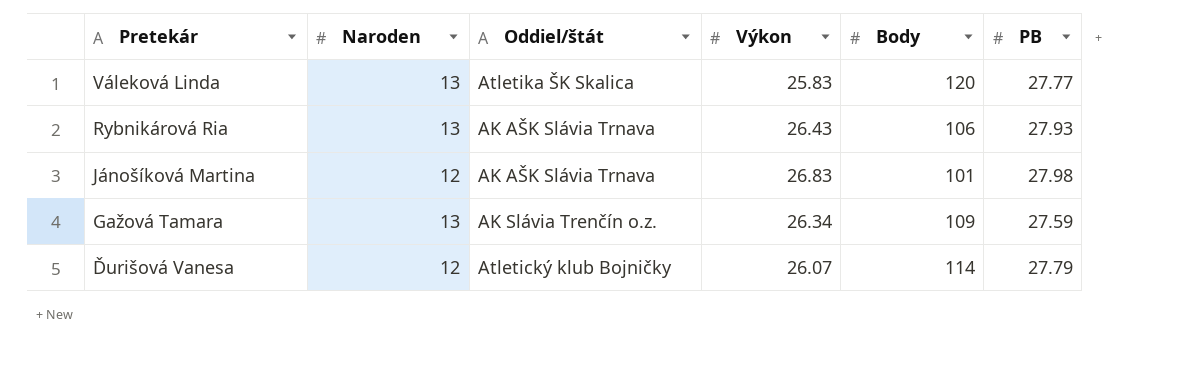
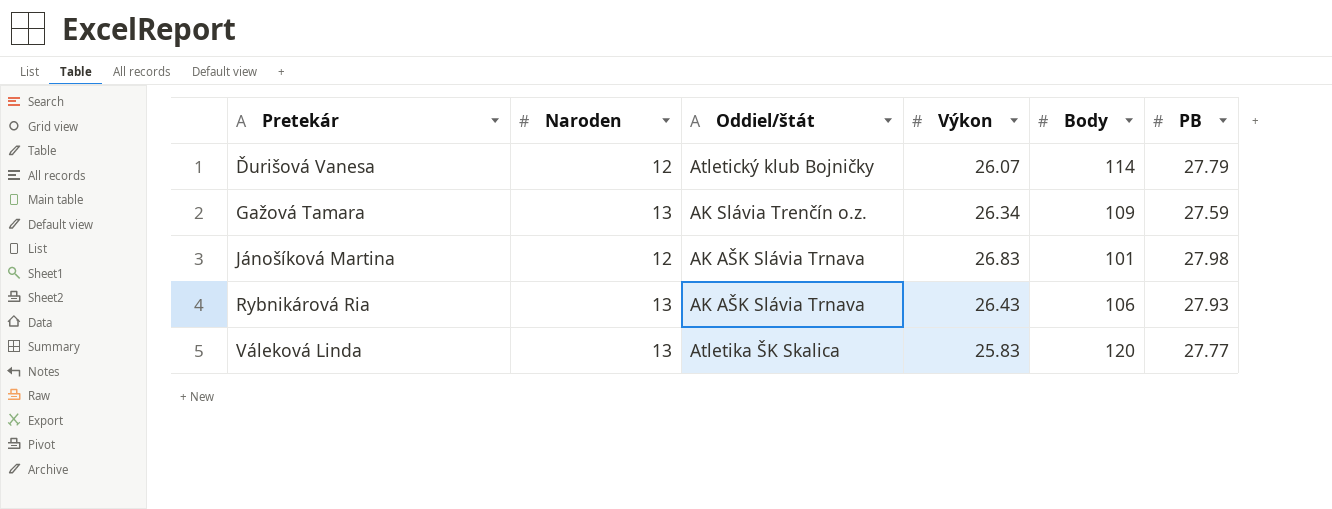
row order: Pretekár descending -> Pretekár ascending

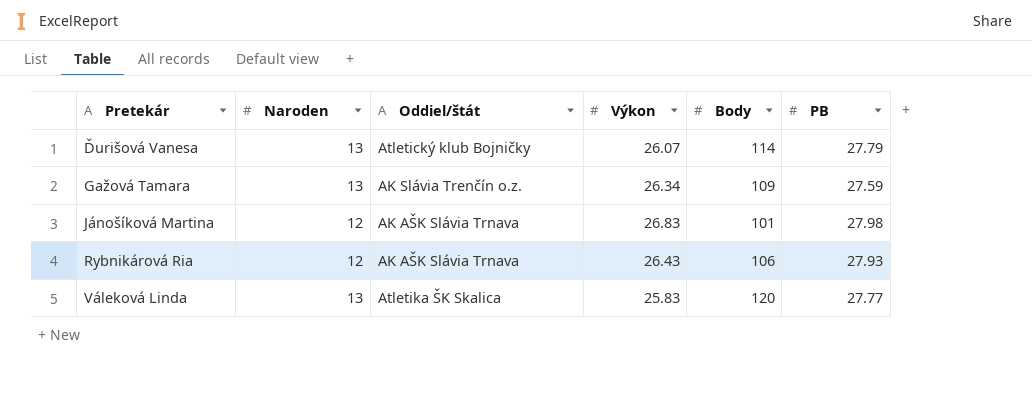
Ďurišová Vanesa | Naroden: 12 -> 13
Rybnikárová Ria | Naroden: 13 -> 12

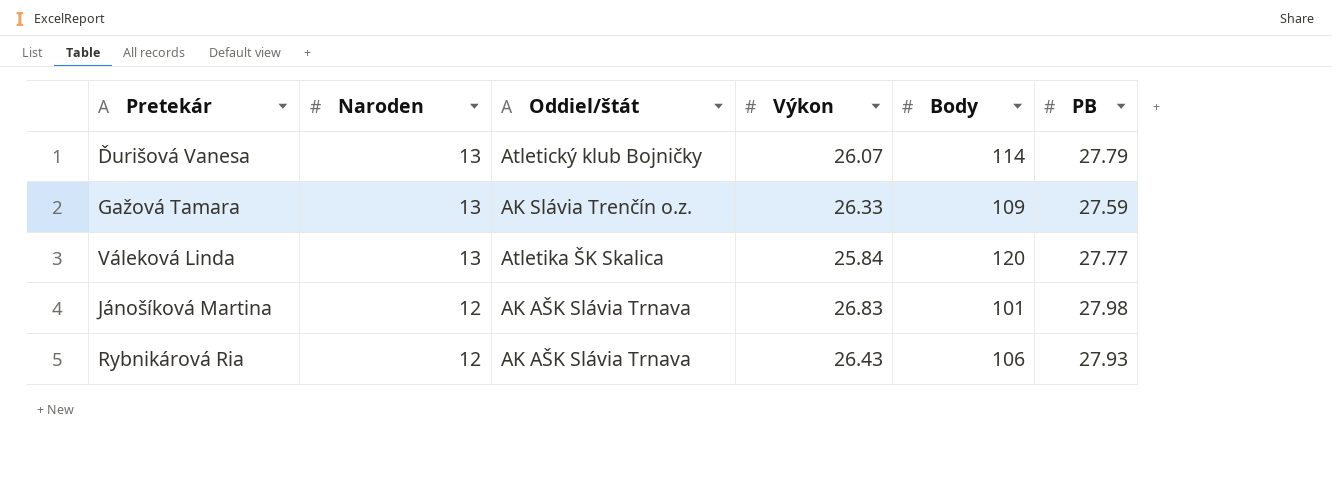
row order: Pretekár ascending -> Naroden descending
Gažová Tamara | Výkon: 26.34 -> 26.33
Váleková Linda | Výkon: 25.83 -> 25.84

